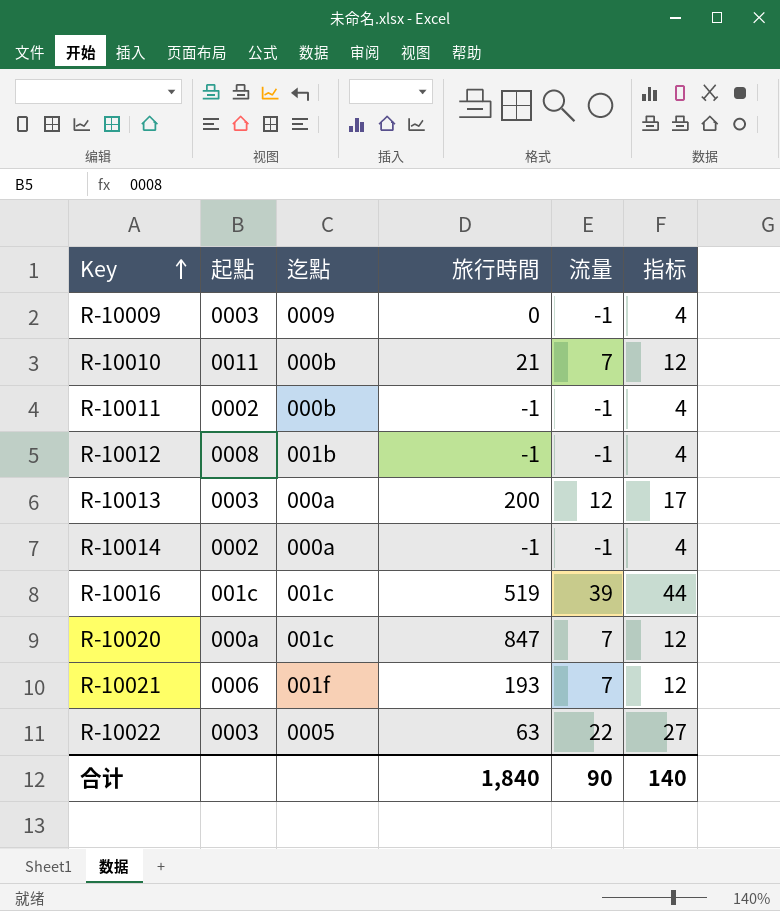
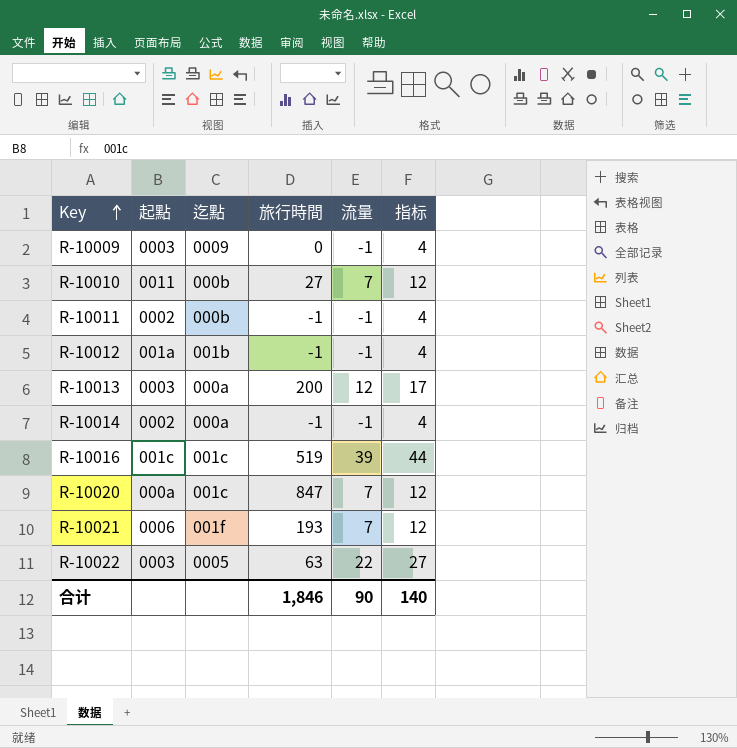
R-10010 | 旅行時間: 21 -> 27
R-10012 | 起點: 0008 -> 001a
合计 | 旅行時間: 1,840 -> 1,846

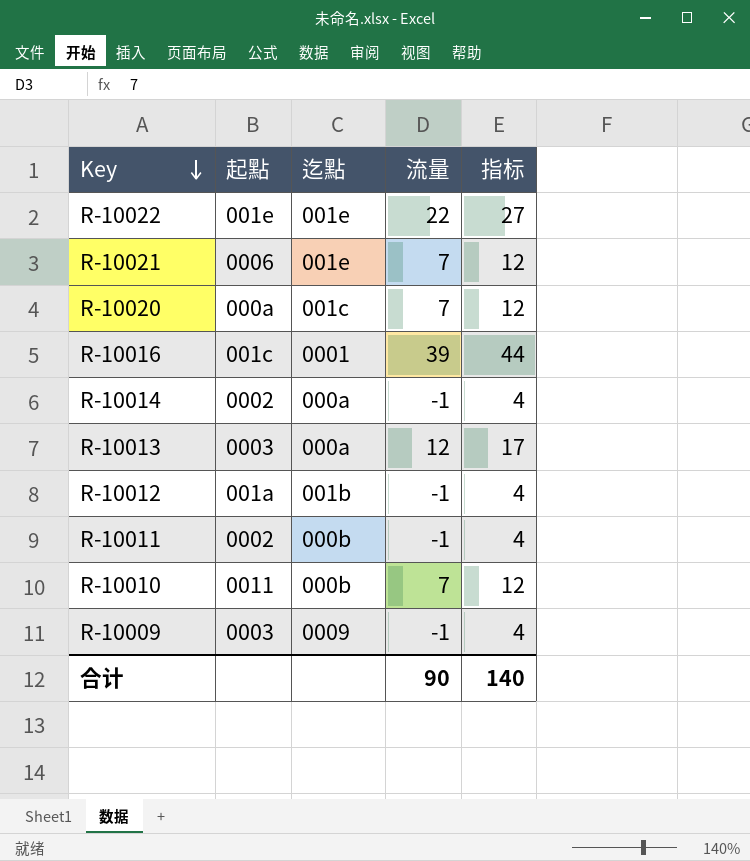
row order: Key ascending -> Key descending
column 旅行時間 | position: 4 -> none
R-10022 | 起點: 0003 -> 001e
R-10022 | 迄點: 0005 -> 001e
R-10021 | 迄點: 001f -> 001e
R-10016 | 迄點: 001c -> 0001

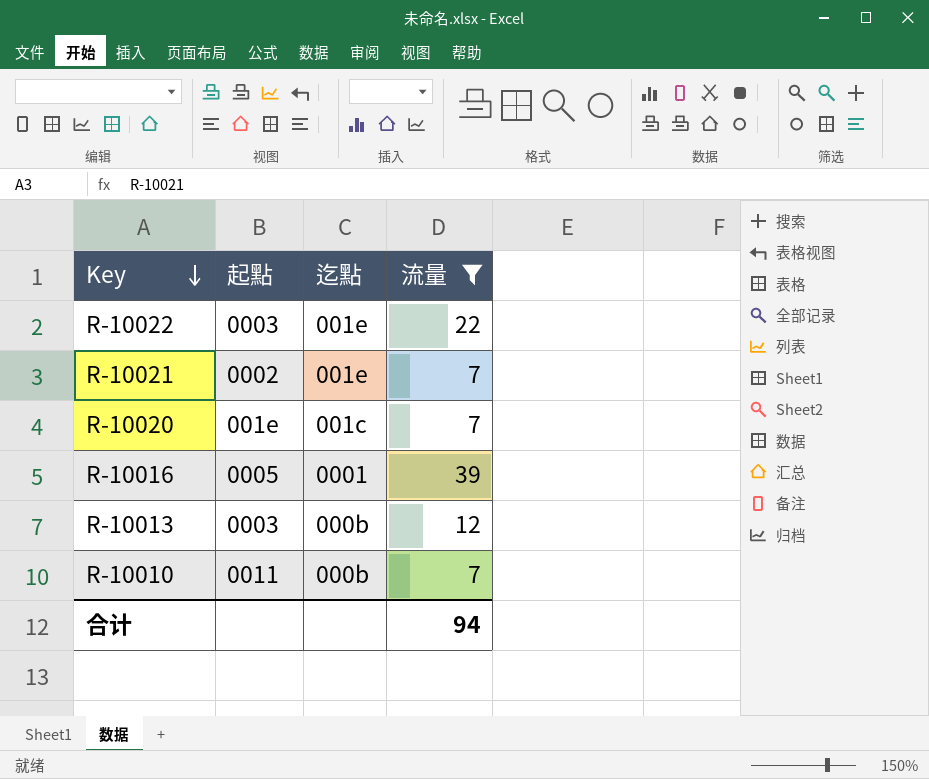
filter: none -> 流量 != -1
column 指标 | formula: [流量] + 5 -> none
R-10022 | 起點: 001e -> 0003
R-10021 | 起點: 0006 -> 0002
R-10020 | 起點: 000a -> 001e
R-10016 | 起點: 001c -> 0005
R-10013 | 迄點: 000a -> 000b
合计 | 流量: 90 -> 94

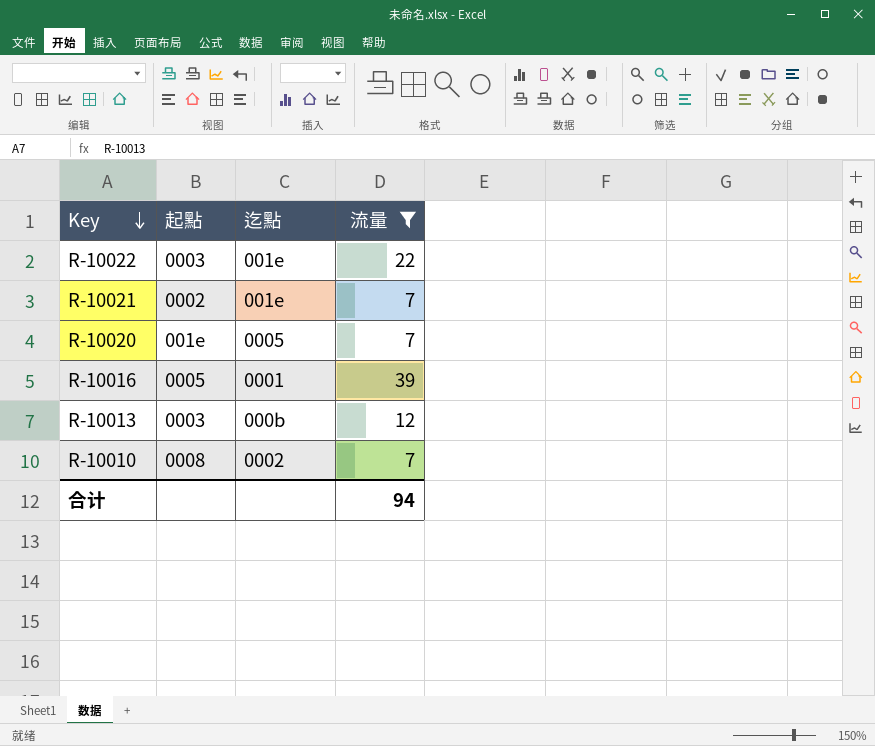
R-10020 | 迄點: 001c -> 0005
R-10010 | 起點: 0011 -> 0008
R-10010 | 迄點: 000b -> 0002

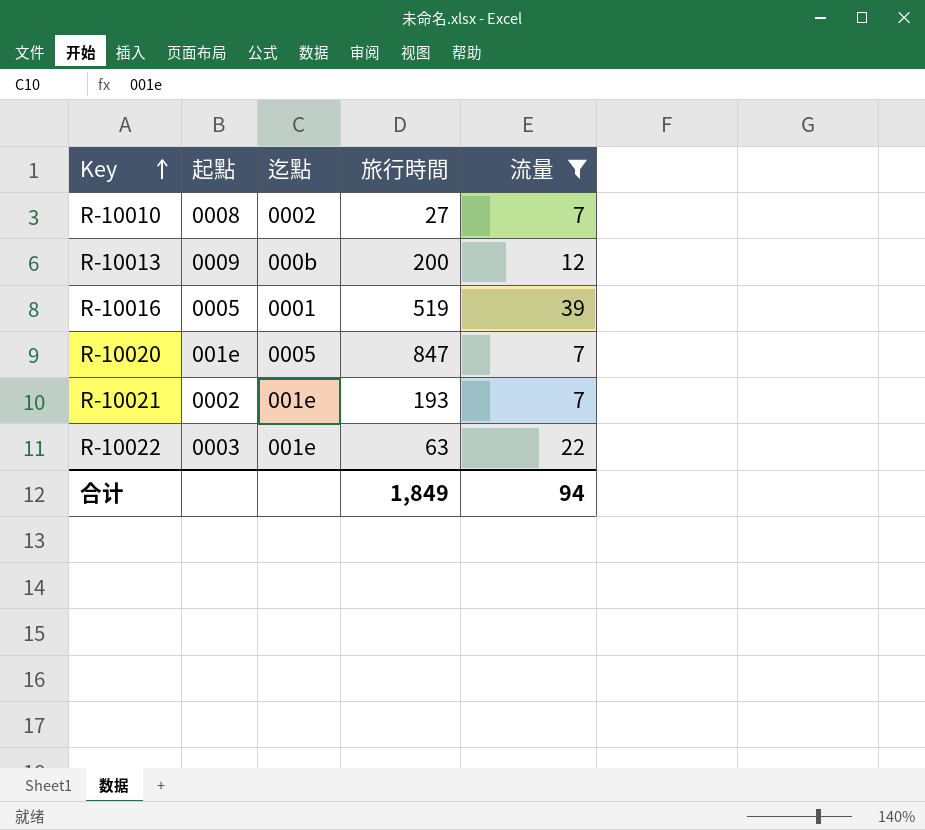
row order: Key descending -> Key ascending
column 旅行時間 | position: none -> 4
R-10013 | 起點: 0003 -> 0009

